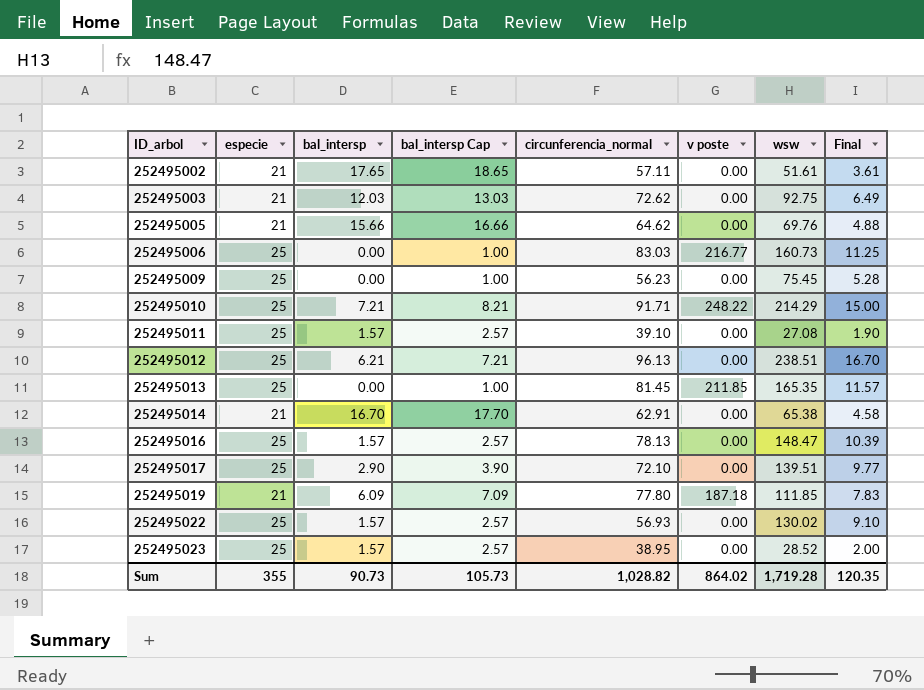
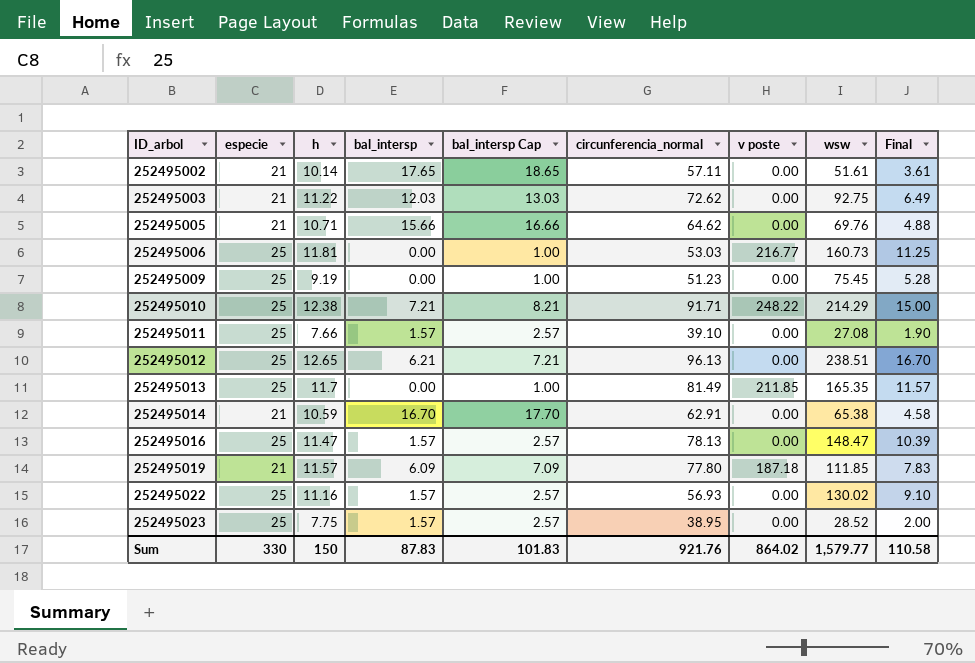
column h | position: none -> 3
row 252495017: 25 | 2.90 | 3.90 | 72.10 | 0.00 | 139.51 | 9.77 -> none
252495006 | circunferencia_normal: 83.03 -> 53.03
252495009 | circunferencia_normal: 56.23 -> 51.23
252495013 | circunferencia_normal: 81.45 -> 81.49
Sum | especie: 355 -> 330
Sum | bal_intersp: 90.73 -> 87.83
Sum | bal_intersp Cap: 105.73 -> 101.83
Sum | circunferencia_normal: 1,028.82 -> 921.76
Sum | wsw: 1,719.28 -> 1,579.77
Sum | Final: 120.35 -> 110.58

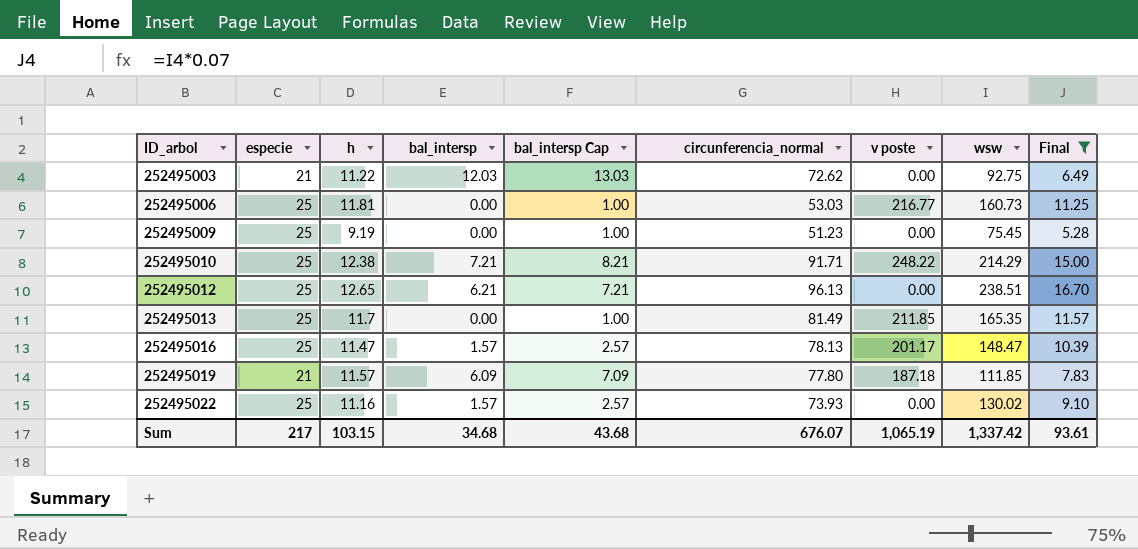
filter: none -> Final >= 5.28
252495016 | v poste: 0.00 -> 201.17
252495022 | circunferencia_normal: 56.93 -> 73.93
Sum | especie: 330 -> 217
Sum | h: 150 -> 103.15
Sum | bal_intersp: 87.83 -> 34.68
Sum | bal_intersp Cap: 101.83 -> 43.68
Sum | circunferencia_normal: 921.76 -> 676.07
Sum | v poste: 864.02 -> 1,065.19
Sum | wsw: 1,579.77 -> 1,337.42
Sum | Final: 110.58 -> 93.61

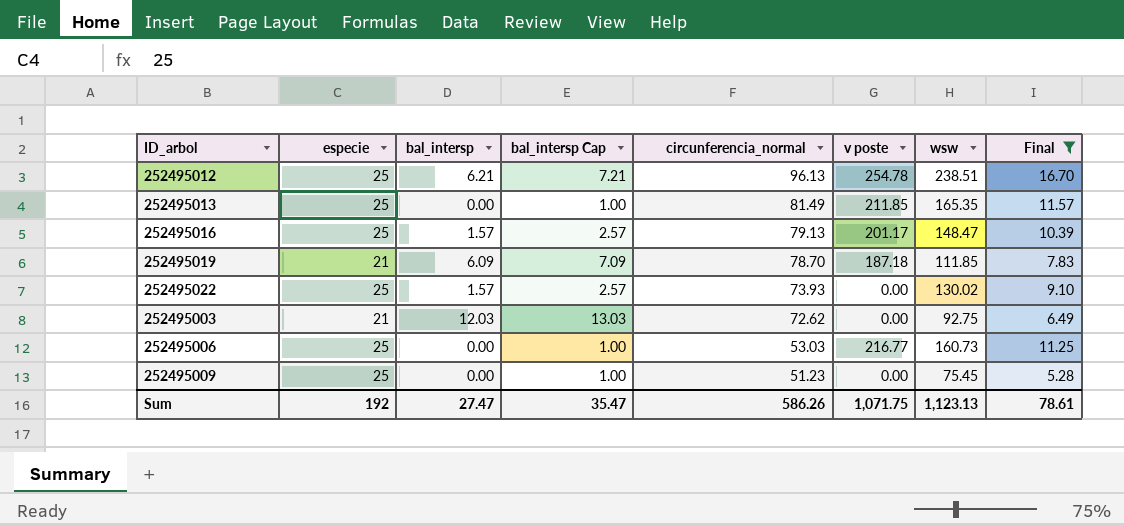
row order: ID_arbol ascending -> circunferencia_normal descending
column h | position: 3 -> none
row 252495010: 25 | 12.38 | 7.21 | 8.21 | 91.71 | 248.22 | 214.29 | 15.00 -> none
252495012 | v poste: 0.00 -> 254.78
252495016 | circunferencia_normal: 78.13 -> 79.13
252495019 | circunferencia_normal: 77.80 -> 78.70
Sum | especie: 217 -> 192
Sum | bal_intersp: 34.68 -> 27.47
Sum | bal_intersp Cap: 43.68 -> 35.47
Sum | circunferencia_normal: 676.07 -> 586.26
Sum | v poste: 1,065.19 -> 1,071.75
Sum | wsw: 1,337.42 -> 1,123.13
Sum | Final: 93.61 -> 78.61

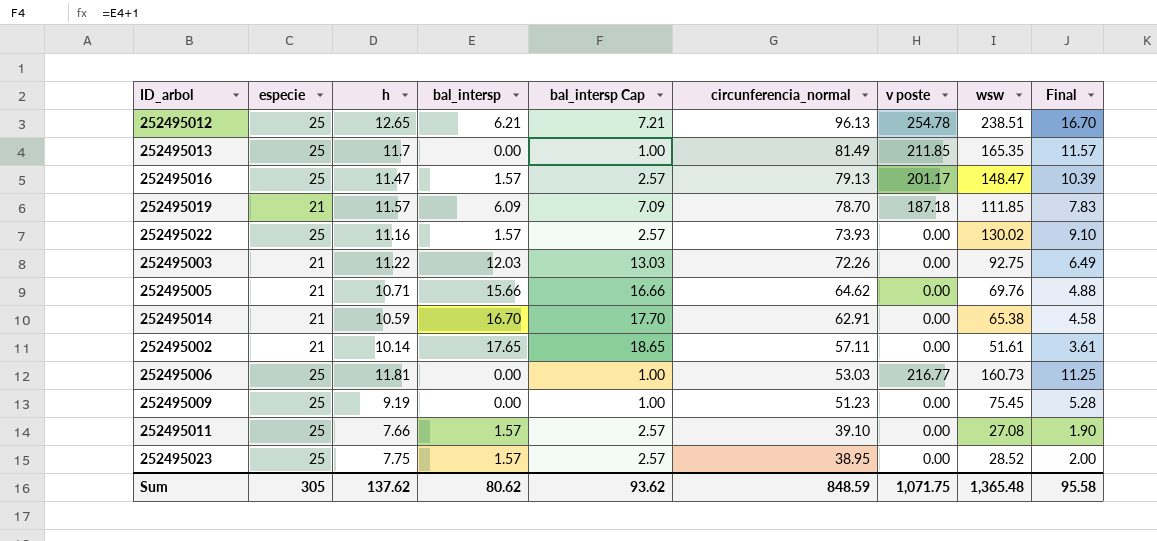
filter: Final >= 5.28 -> none
column h | position: none -> 3
252495003 | circunferencia_normal: 72.62 -> 72.26
Sum | especie: 192 -> 305
Sum | bal_intersp: 27.47 -> 80.62
Sum | bal_intersp Cap: 35.47 -> 93.62
Sum | circunferencia_normal: 586.26 -> 848.59
Sum | wsw: 1,123.13 -> 1,365.48
Sum | Final: 78.61 -> 95.58

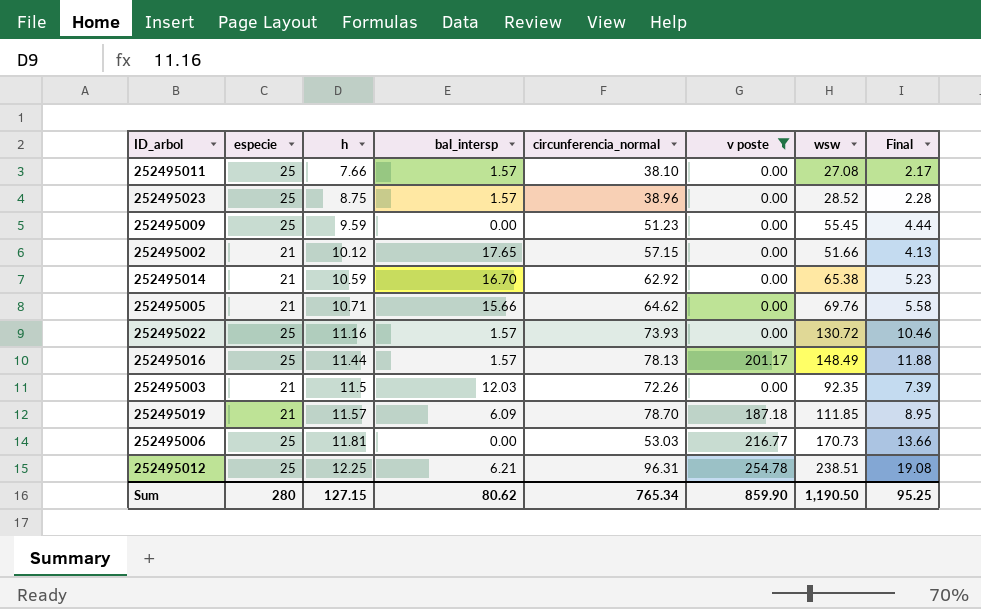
filter: none -> v poste != 211.85
row order: circunferencia_normal descending -> h ascending
column bal_intersp Cap | formula: [bal_intersp] + 1 -> none
column Final | formula: [wsw] * 0.07 -> [wsw] * 0.08
252495011 | circunferencia_normal: 39.10 -> 38.10
252495023 | h: 7.75 -> 8.75
252495023 | circunferencia_normal: 38.95 -> 38.96
252495009 | h: 9.19 -> 9.59
252495009 | wsw: 75.45 -> 55.45
252495002 | h: 10.14 -> 10.12
252495002 | circunferencia_normal: 57.11 -> 57.15
252495002 | wsw: 51.61 -> 51.66
252495014 | circunferencia_normal: 62.91 -> 62.92
252495022 | wsw: 130.02 -> 130.72
252495016 | h: 11.47 -> 11.44
252495016 | circunferencia_normal: 79.13 -> 78.13
252495016 | wsw: 148.47 -> 148.49
252495003 | h: 11.22 -> 11.5
252495003 | wsw: 92.75 -> 92.35
252495006 | wsw: 160.73 -> 170.73
252495012 | h: 12.65 -> 12.25
252495012 | circunferencia_normal: 96.13 -> 96.31
Sum | especie: 305 -> 280
Sum | h: 137.62 -> 127.15
Sum | circunferencia_normal: 848.59 -> 765.34
Sum | v poste: 1,071.75 -> 859.90
Sum | wsw: 1,365.48 -> 1,190.50
Sum | Final: 95.58 -> 95.25

